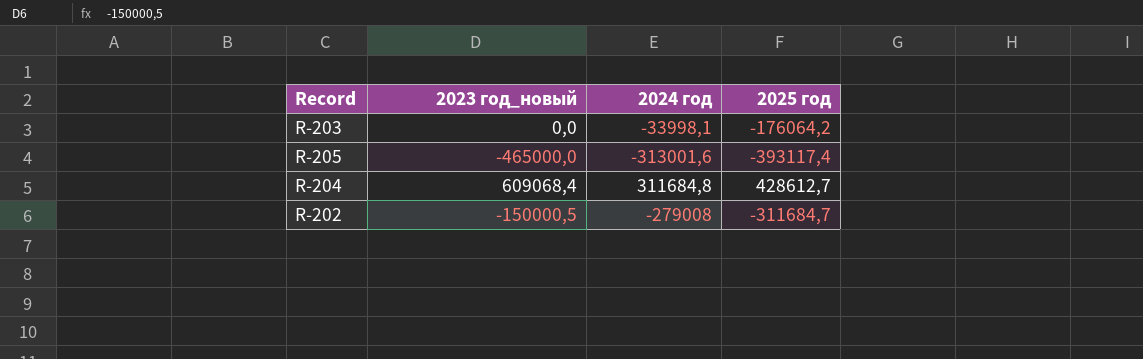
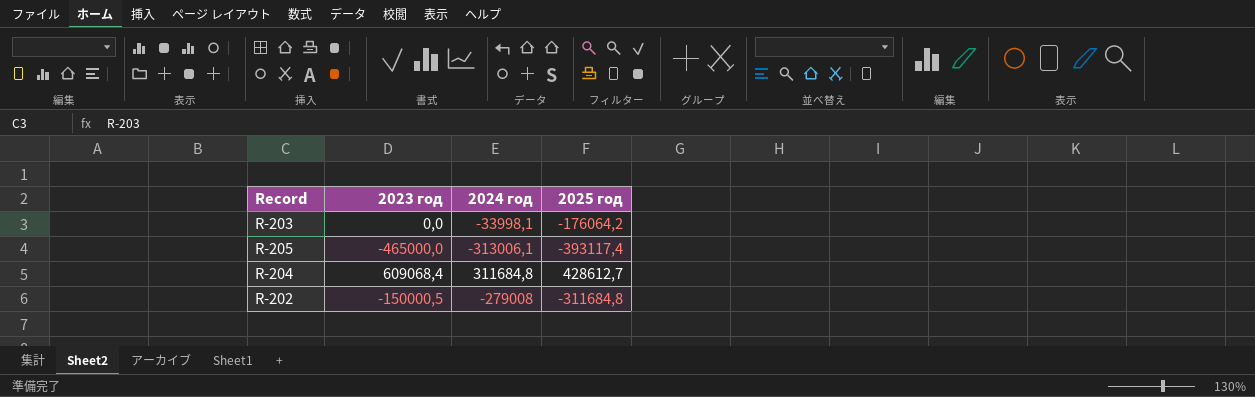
column name: 2023 год_новый -> 2023 год
R-205 | 2024 год: -313001,6 -> -313006,1
R-202 | 2025 год: -311684,7 -> -311684,8

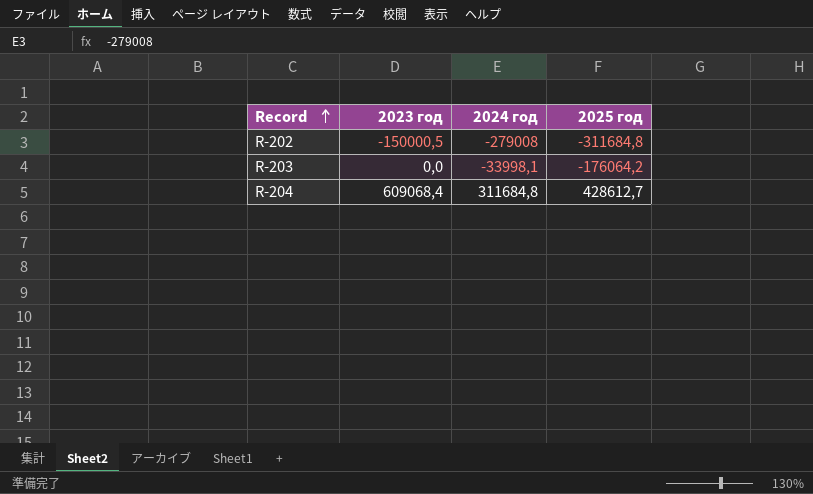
row order: none -> Record ascending
row R-205: -465000,0 | -313006,1 | -393117,4 -> none

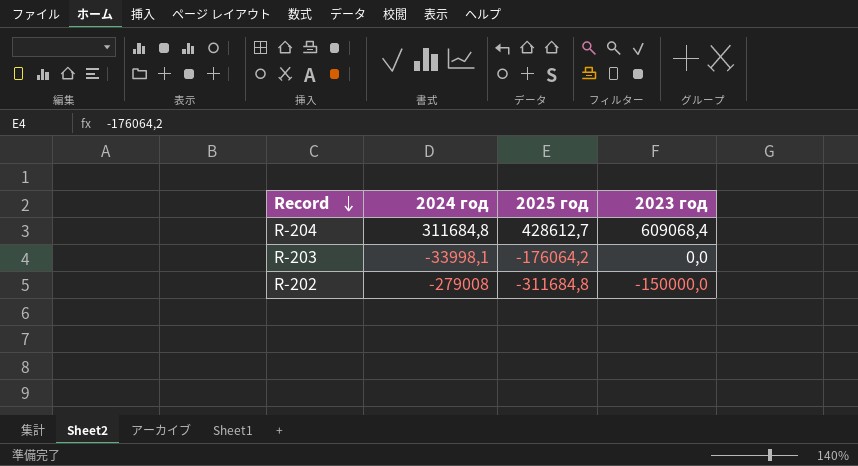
row order: Record ascending -> Record descending
column 2023 год | position: 2 -> 4
R-202 | 2023 год: -150000,5 -> -150000,0

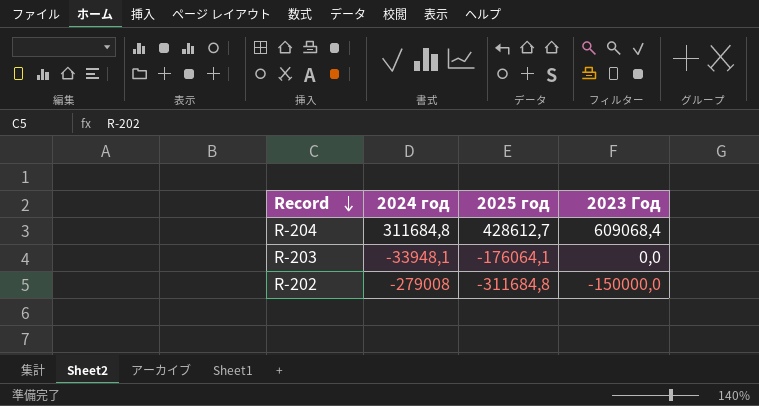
column name: 2023 год -> 2023 Год
R-203 | 2024 год: -33998,1 -> -33948,1
R-203 | 2025 год: -176064,2 -> -176064,1

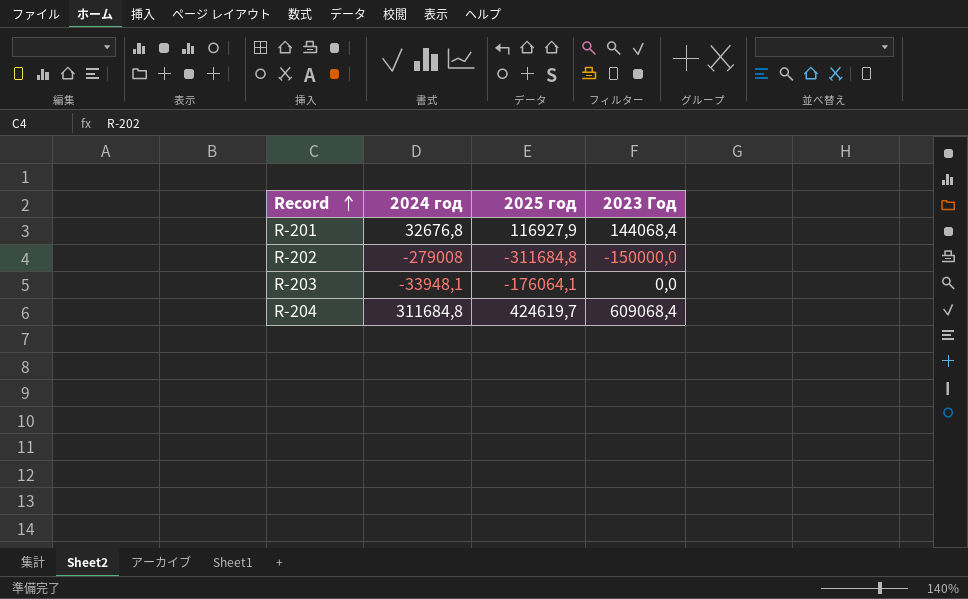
row order: Record descending -> Record ascending
row R-201: none -> 32676,8 | 116927,9 | 144068,4
R-204 | 2025 год: 428612,7 -> 424619,7

